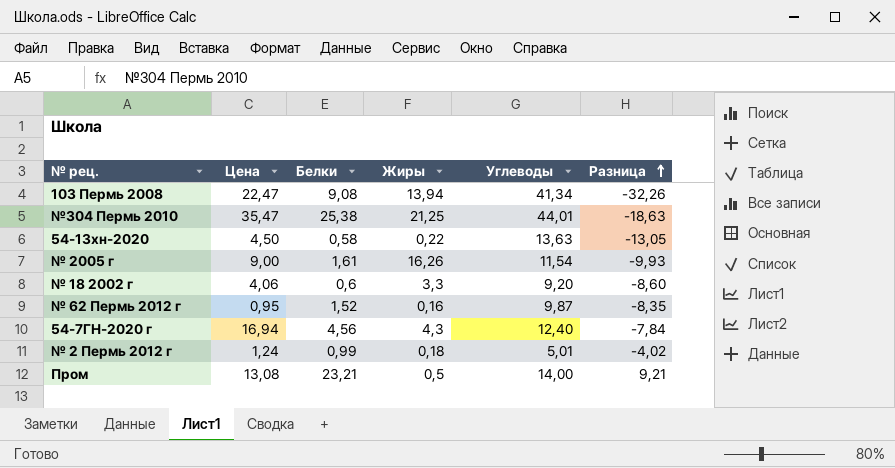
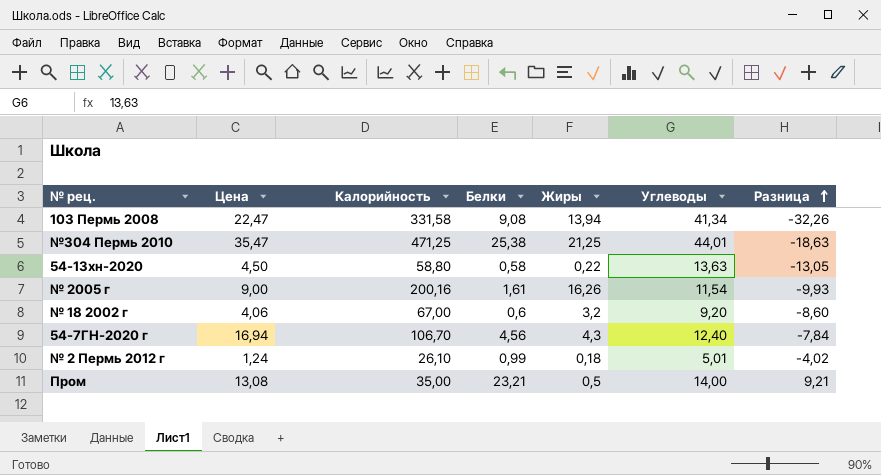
column Калорийность | position: none -> 3
row № 62 Пермь 2012 г: 0,95 | 1,52 | 0,16 | 9,87 | -8,35 -> none
№ 18 2002 г | Жиры: 3,3 -> 3,2

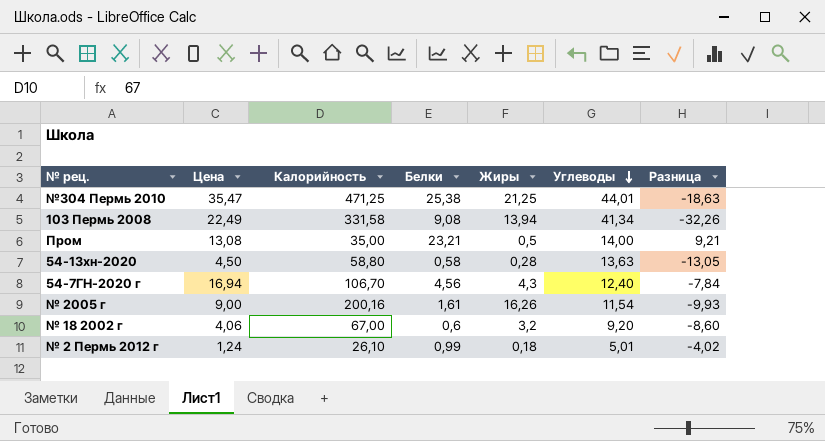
row order: Разница ascending -> Углеводы descending
103 Пермь 2008 | Цена: 22,47 -> 22,49
54-13хн-2020 | Жиры: 0,22 -> 0,28

